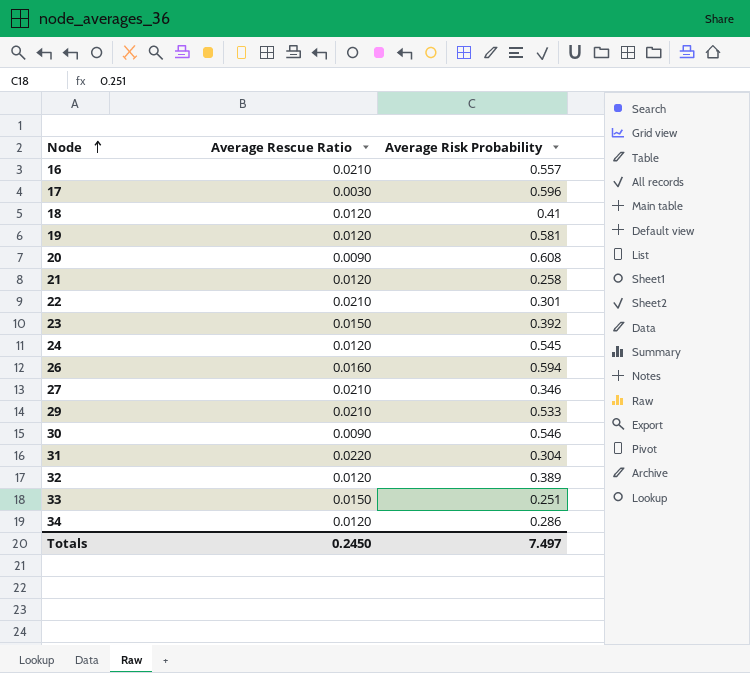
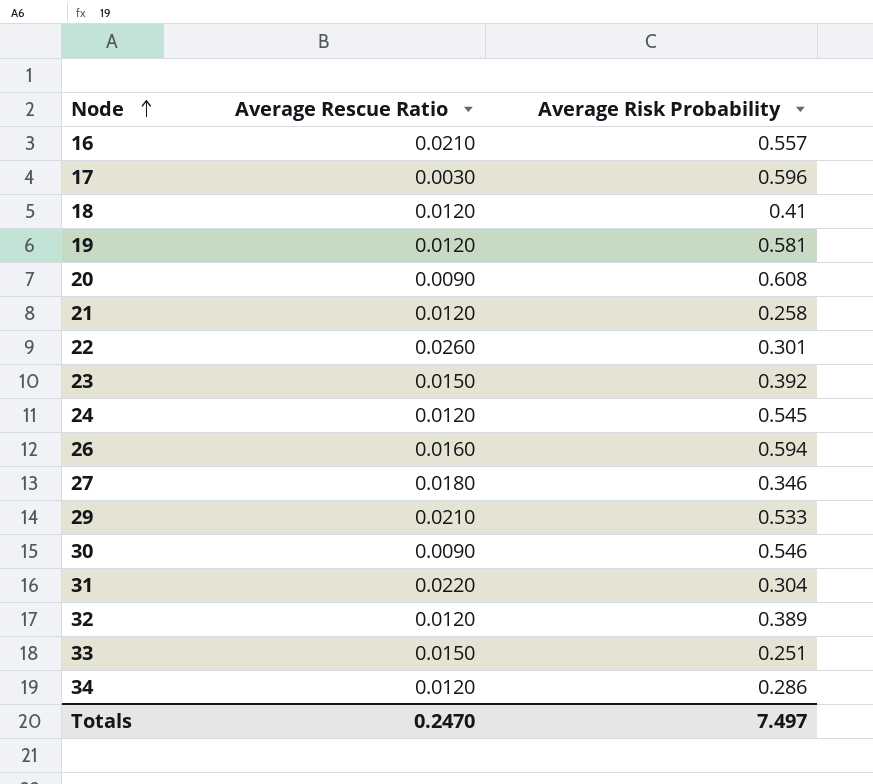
22 | Average Rescue Ratio: 0.0210 -> 0.0260
27 | Average Rescue Ratio: 0.0210 -> 0.0180
Totals | Average Rescue Ratio: 0.2450 -> 0.2470

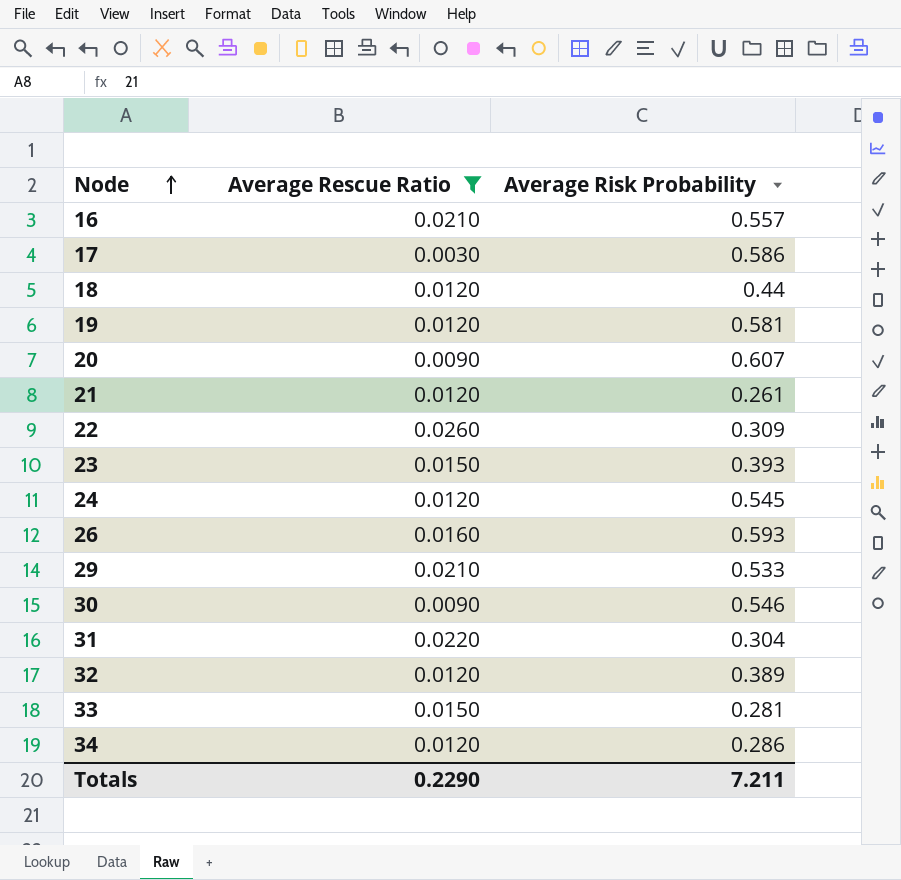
filter: none -> Average Rescue Ratio != 0.0180
17 | Average Risk Probability: 0.596 -> 0.586
18 | Average Risk Probability: 0.41 -> 0.44
20 | Average Risk Probability: 0.608 -> 0.607
21 | Average Risk Probability: 0.258 -> 0.261
22 | Average Risk Probability: 0.301 -> 0.309
23 | Average Risk Probability: 0.392 -> 0.393
26 | Average Risk Probability: 0.594 -> 0.593
33 | Average Risk Probability: 0.251 -> 0.281
Totals | Average Rescue Ratio: 0.2470 -> 0.2290
Totals | Average Risk Probability: 7.497 -> 7.211

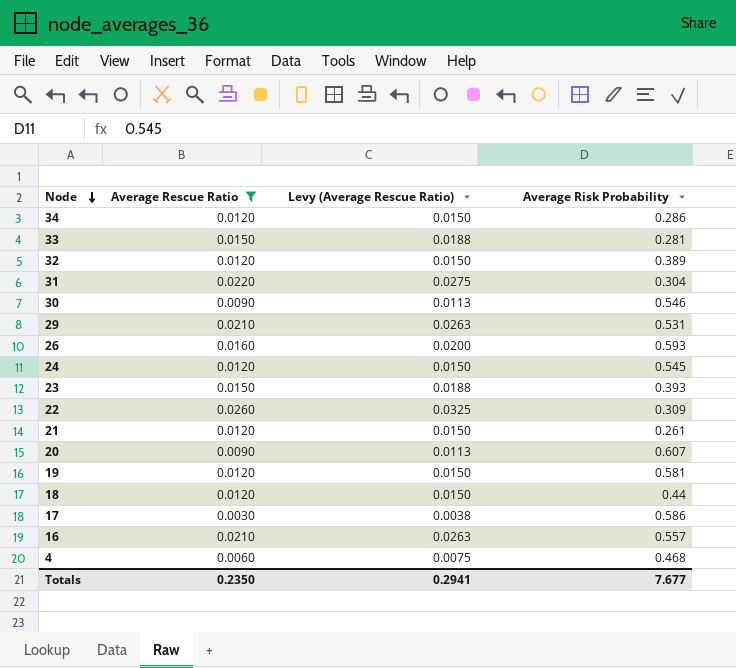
row order: Node ascending -> Node descending
column Levy (Average Rescue Ratio) | formula: none -> [Average Rescue Ratio] * 1.25
29 | Average Risk Probability: 0.533 -> 0.531
row 4: none -> 0.0060 | 0.0075 | 0.468
Totals | Average Rescue Ratio: 0.2290 -> 0.2350
Totals | Average Risk Probability: 7.211 -> 7.677

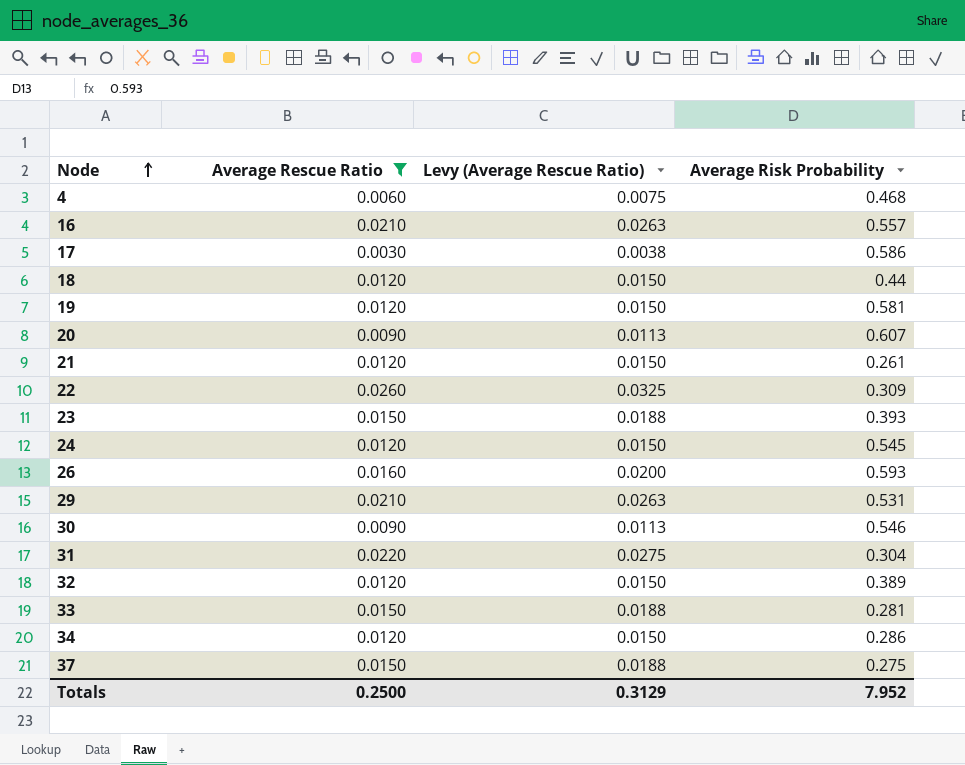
row order: Node descending -> Node ascending
row 37: none -> 0.0150 | 0.0188 | 0.275
Totals | Average Rescue Ratio: 0.2350 -> 0.2500
Totals | Levy (Average Rescue Ratio): 0.2941 -> 0.3129
Totals | Average Risk Probability: 7.677 -> 7.952

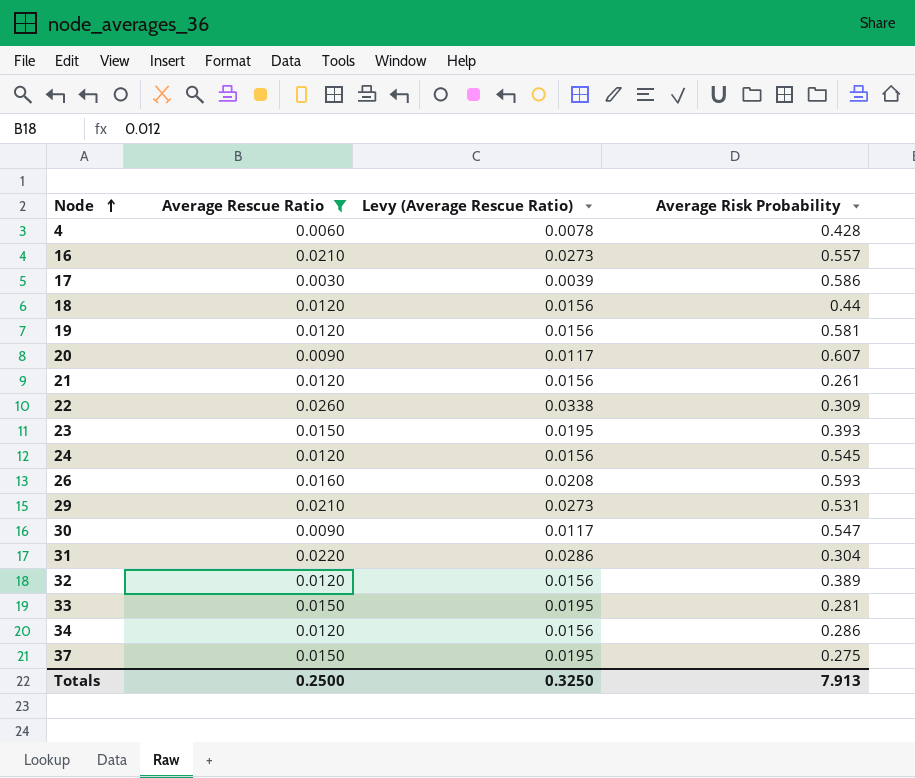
column Levy (Average Rescue Ratio) | formula: [Average Rescue Ratio] * 1.25 -> [Average Rescue Ratio] * 1.3
4 | Average Risk Probability: 0.468 -> 0.428
30 | Average Risk Probability: 0.546 -> 0.547
Totals | Levy (Average Rescue Ratio): 0.3129 -> 0.3250
Totals | Average Risk Probability: 7.952 -> 7.913

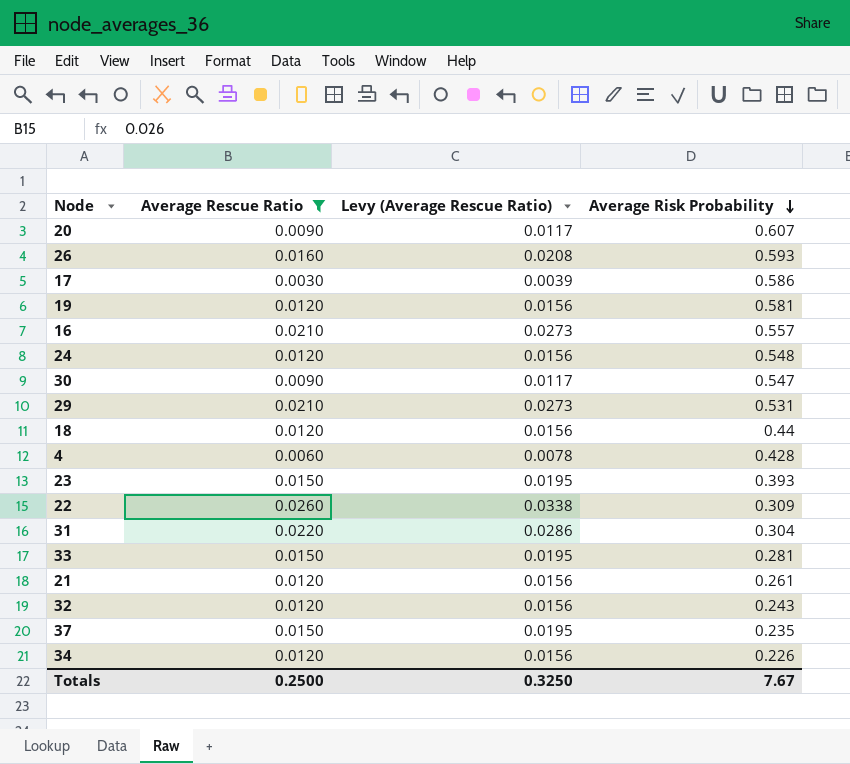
row order: Node ascending -> Average Risk Probability descending
24 | Average Risk Probability: 0.545 -> 0.548
32 | Average Risk Probability: 0.389 -> 0.243
37 | Average Risk Probability: 0.275 -> 0.235
34 | Average Risk Probability: 0.286 -> 0.226
Totals | Average Risk Probability: 7.913 -> 7.67

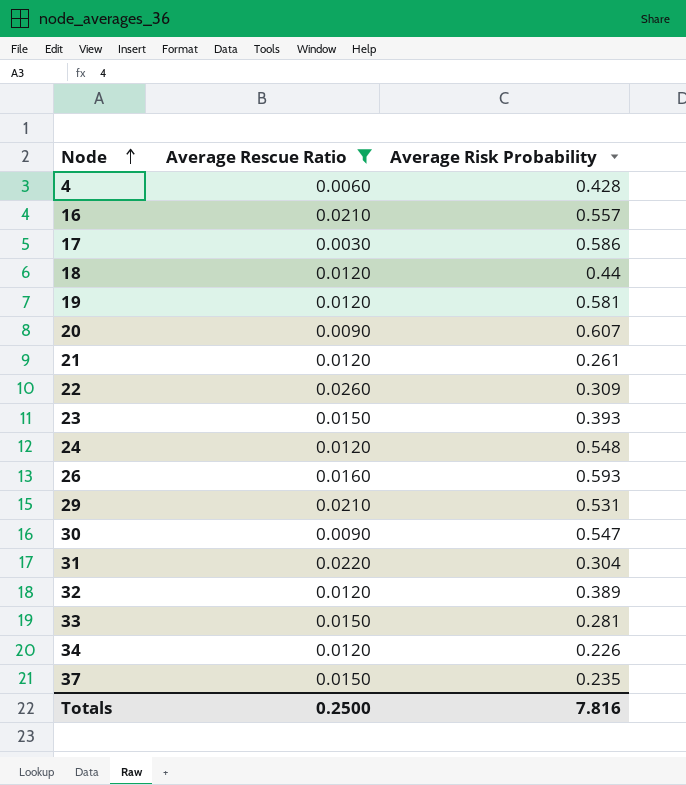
row order: Average Risk Probability descending -> Node ascending
column Levy (Average Rescue Ratio) | formula: [Average Rescue Ratio] * 1.3 -> none
32 | Average Risk Probability: 0.243 -> 0.389
Totals | Average Risk Probability: 7.67 -> 7.816

